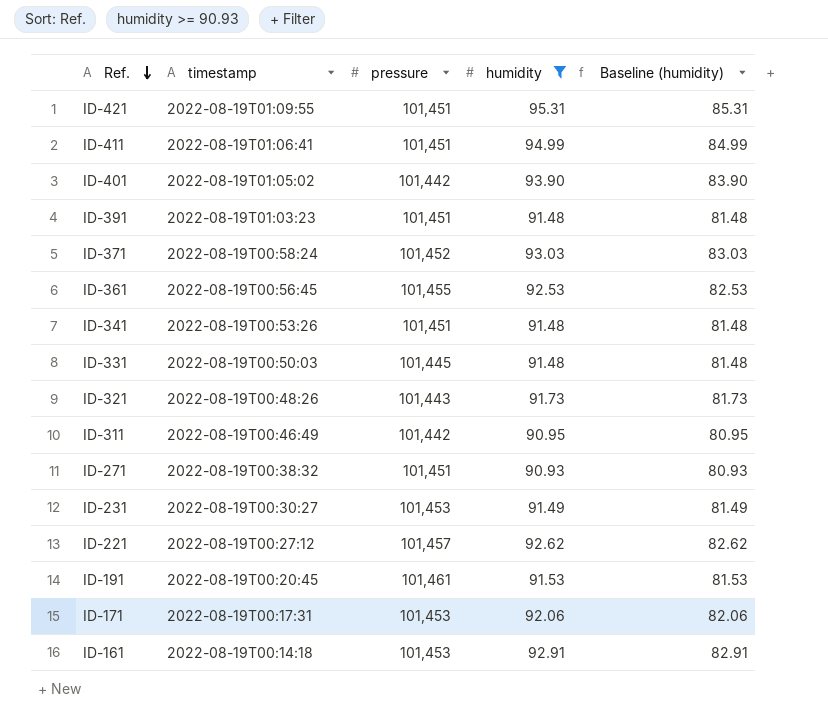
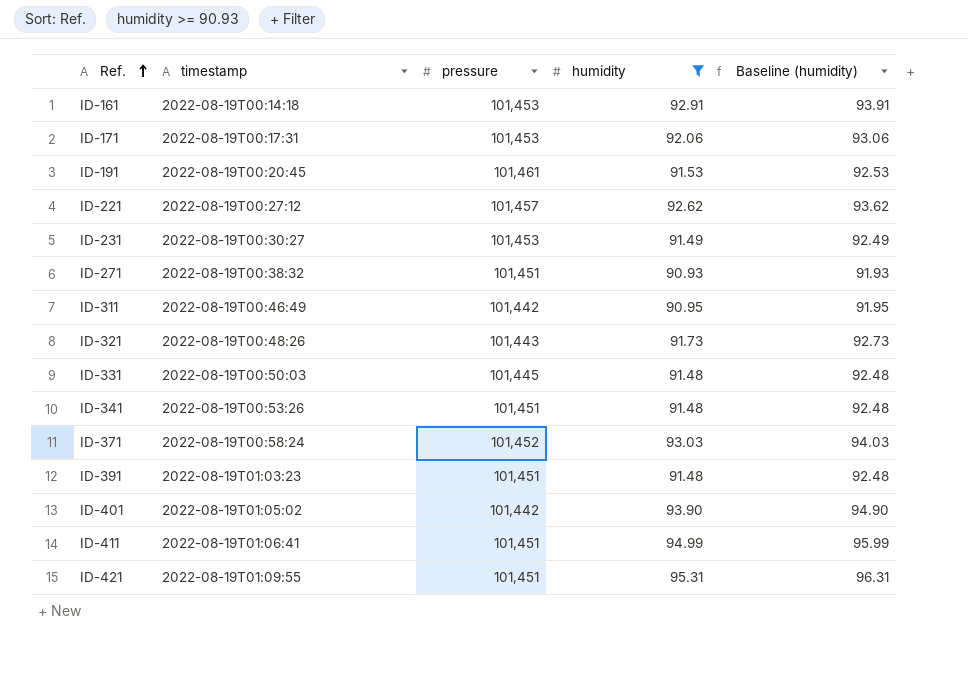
row order: Ref. descending -> Ref. ascending
column Baseline (humidity) | formula: [humidity] - 10 -> [humidity] + 1
row ID-361: 2022-08-19T00:56:45 | 101,455 | 92.53 | 82.53 -> none

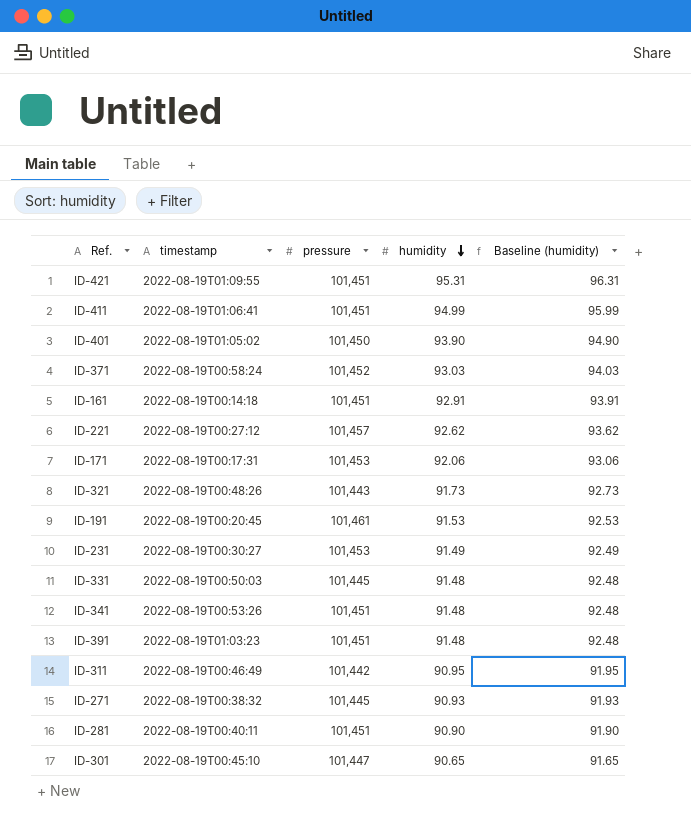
filter: humidity >= 90.93 -> none
row order: Ref. ascending -> humidity descending
ID-401 | pressure: 101,442 -> 101,450
ID-161 | pressure: 101,453 -> 101,451
ID-271 | pressure: 101,451 -> 101,445

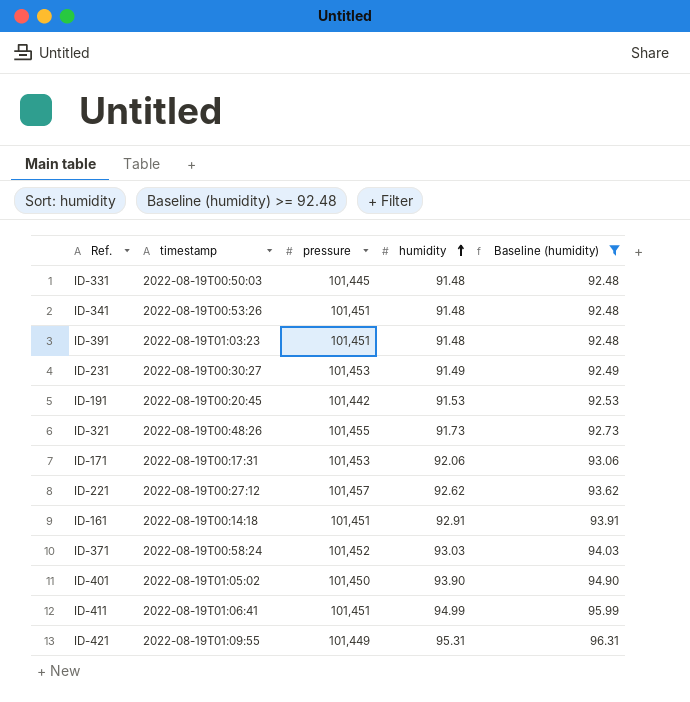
filter: none -> Baseline (humidity) >= 92.48
row order: humidity descending -> humidity ascending
ID-191 | pressure: 101,461 -> 101,442
ID-321 | pressure: 101,443 -> 101,455
ID-421 | pressure: 101,451 -> 101,449

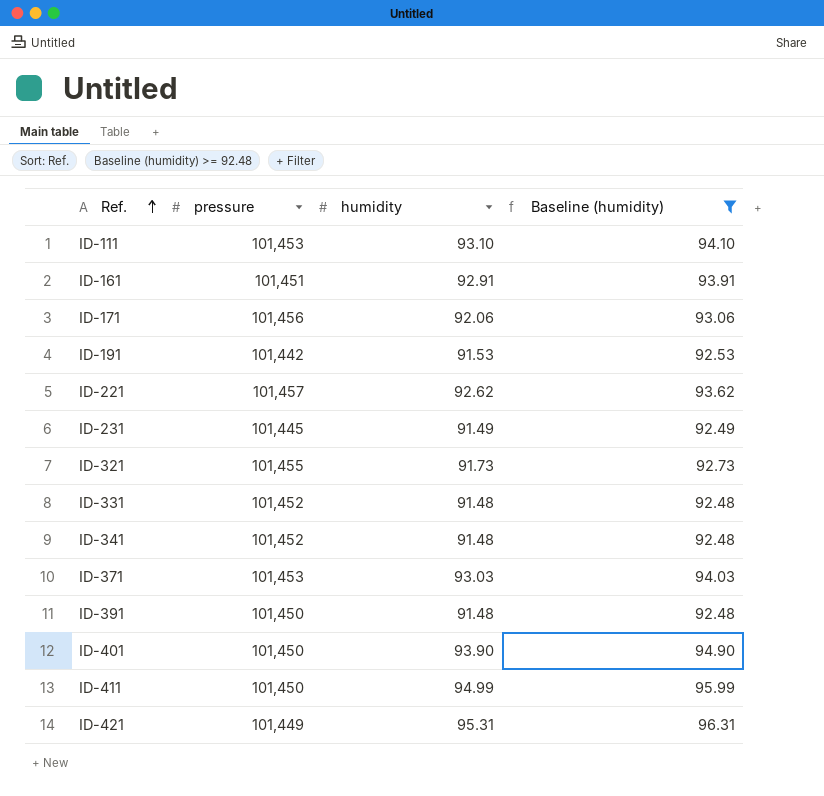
row order: humidity ascending -> Ref. ascending
column timestamp | position: 2 -> none
row ID-111: none -> 101,453 | 93.10 | 94.10
ID-171 | pressure: 101,453 -> 101,456
ID-231 | pressure: 101,453 -> 101,445
ID-331 | pressure: 101,445 -> 101,452
ID-341 | pressure: 101,451 -> 101,452
ID-371 | pressure: 101,452 -> 101,453
ID-391 | pressure: 101,451 -> 101,450
ID-411 | pressure: 101,451 -> 101,450

